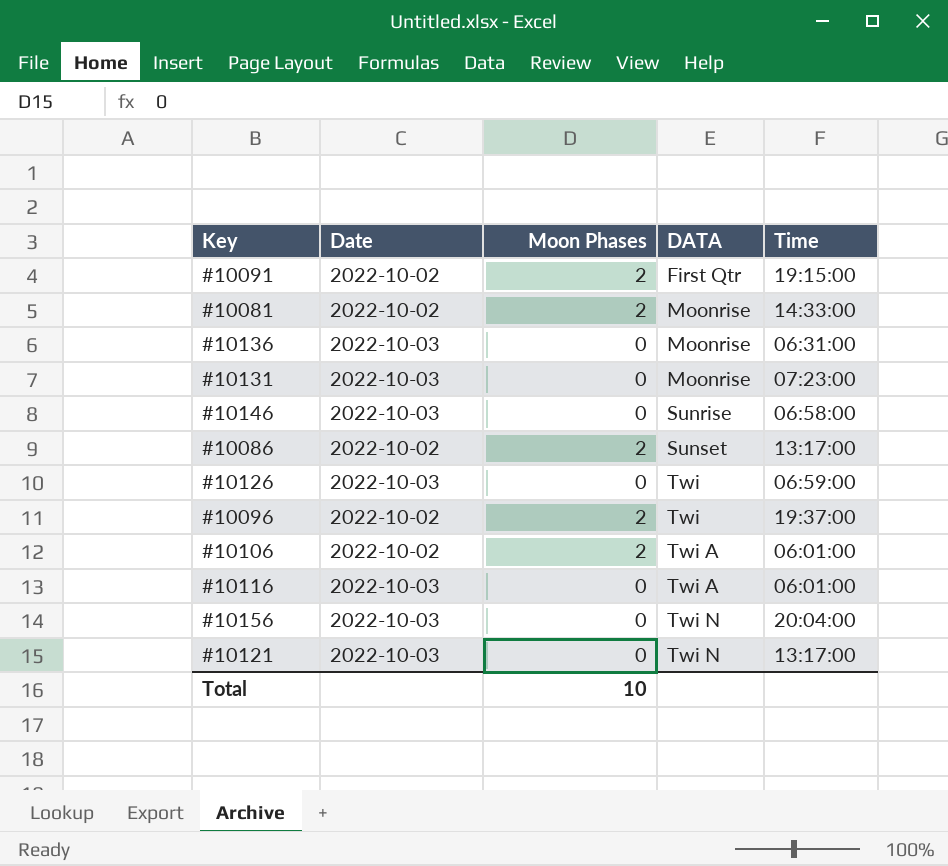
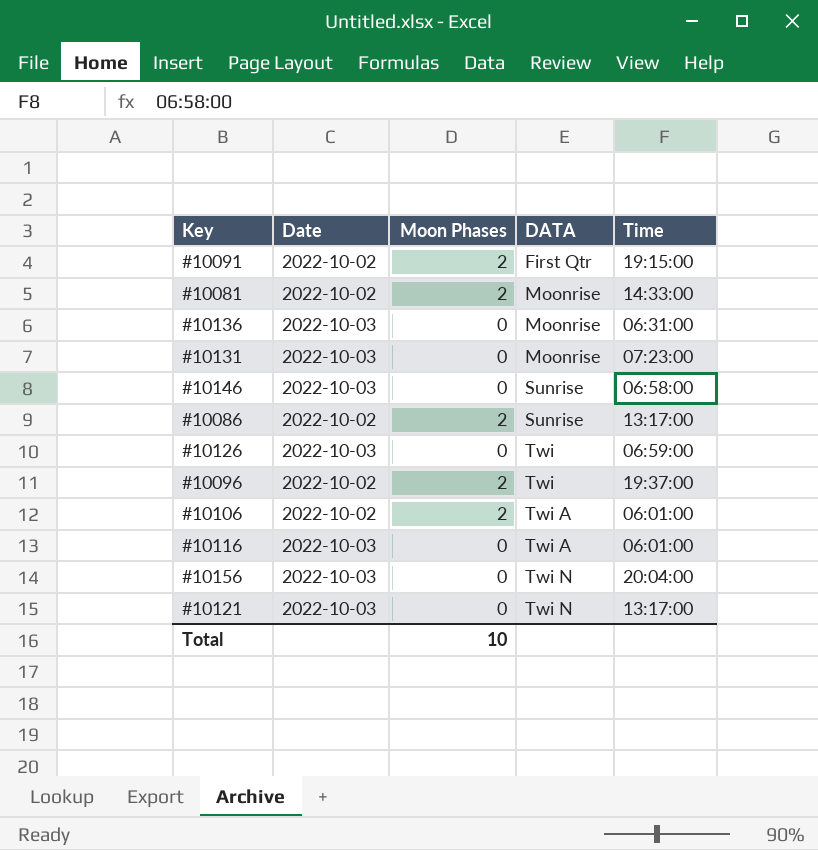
#10086 | DATA: Sunset -> Sunrise

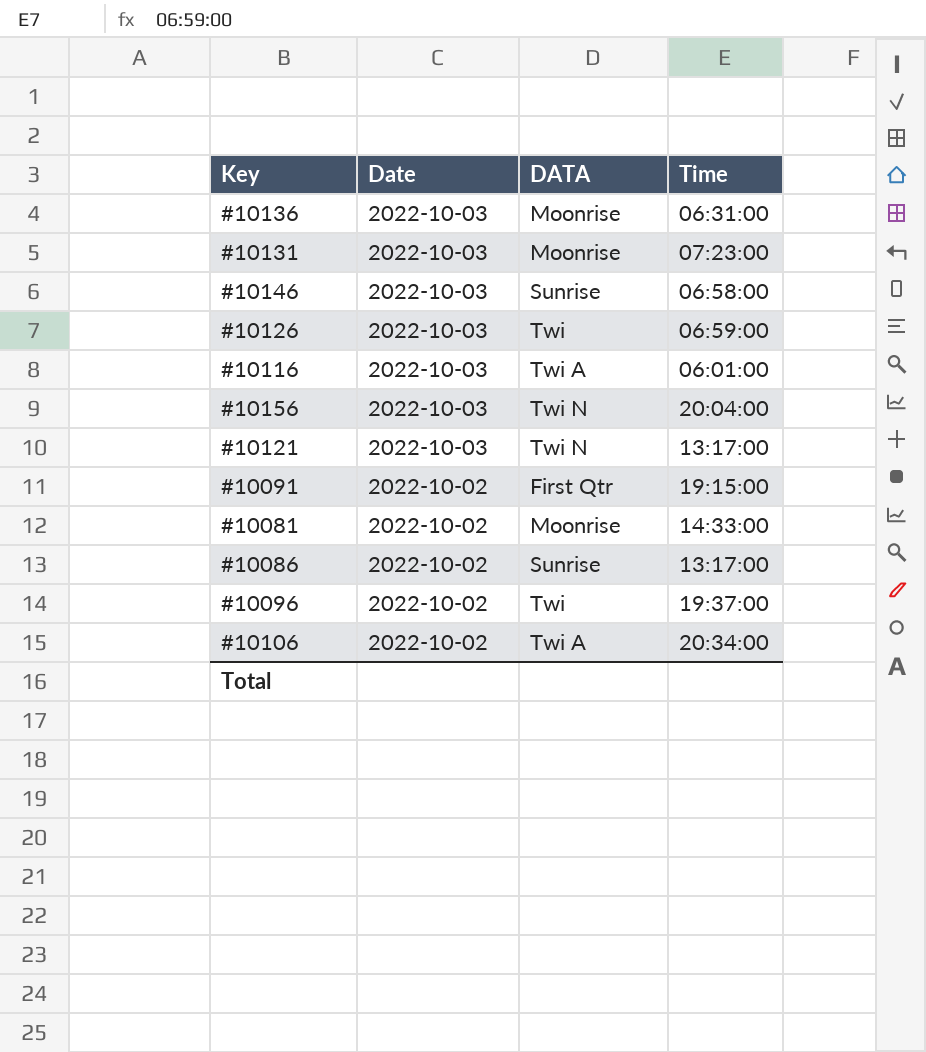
row order: DATA ascending -> Date descending
column Moon Phases | position: 3 -> none
#10106 | Time: 06:01:00 -> 20:34:00

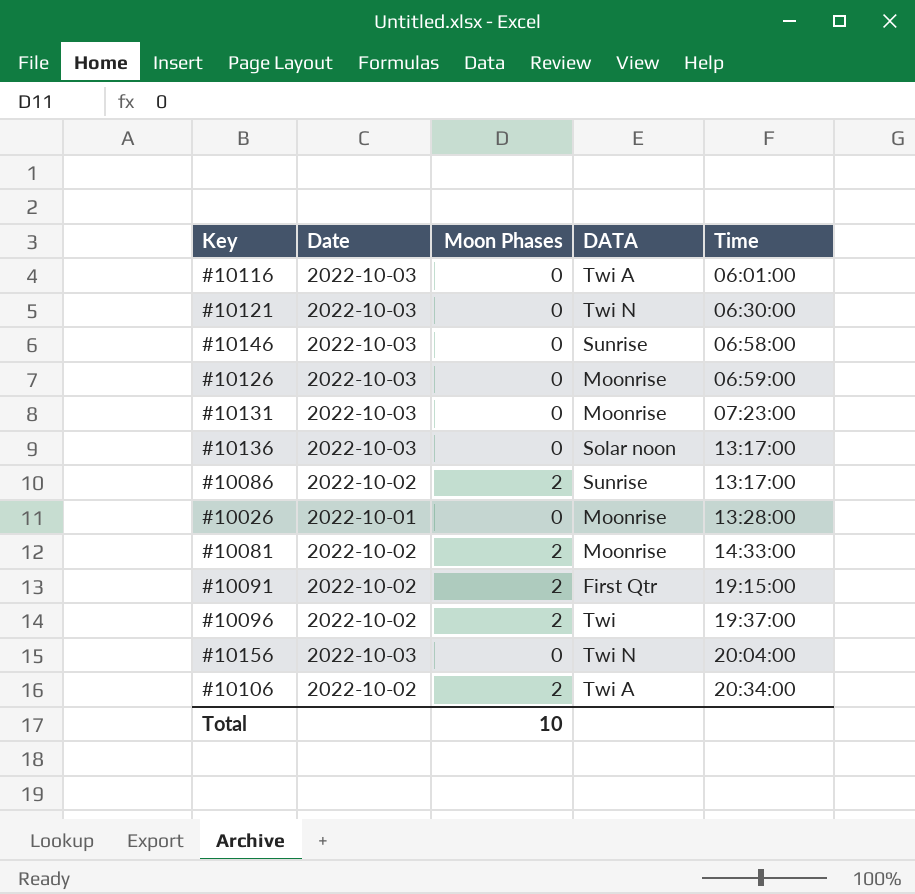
row order: Date descending -> Time ascending
column Moon Phases | position: none -> 3
#10121 | Time: 13:17:00 -> 06:30:00
#10126 | DATA: Twi -> Moonrise
#10136 | DATA: Moonrise -> Solar noon
#10136 | Time: 06:31:00 -> 13:17:00
row #10026: none -> 2022-10-01 | 0 | Moonrise | 13:28:00

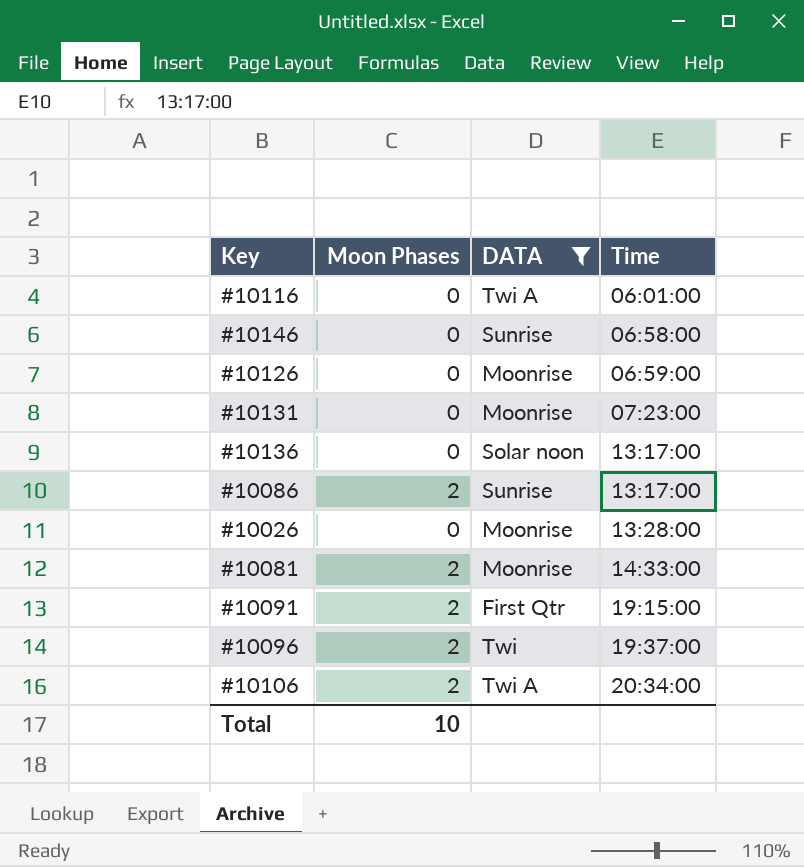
filter: none -> DATA != Twi N
column Date | position: 2 -> none

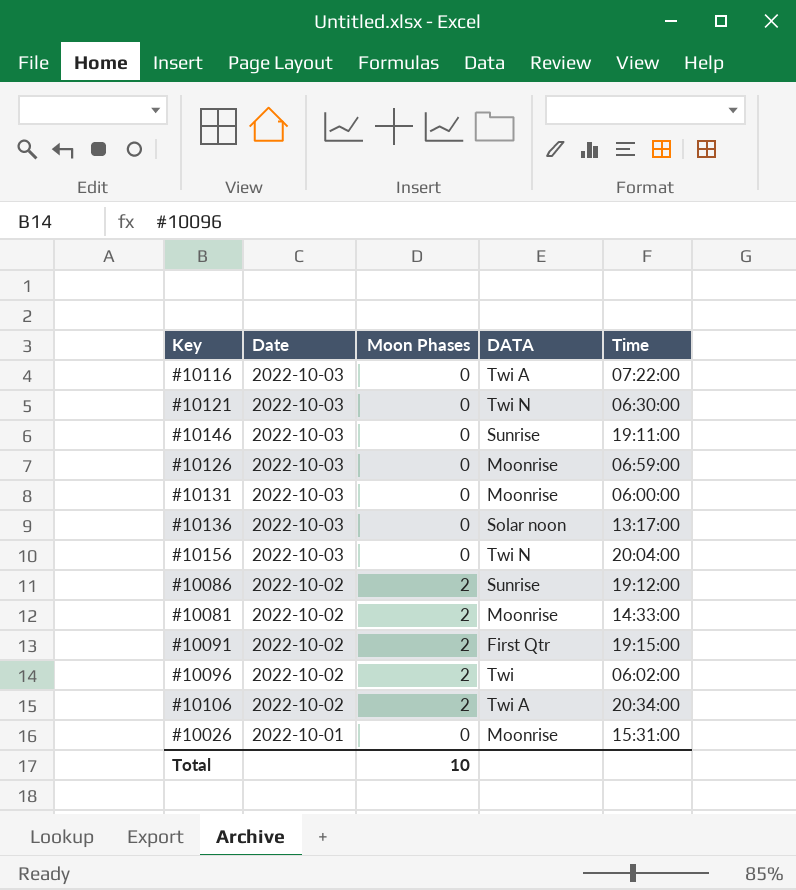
filter: DATA != Twi N -> none
row order: Time ascending -> Date descending
column Date | position: none -> 2
#10116 | Time: 06:01:00 -> 07:22:00
#10146 | Time: 06:58:00 -> 19:11:00
#10131 | Time: 07:23:00 -> 06:00:00
#10086 | Time: 13:17:00 -> 19:12:00
#10096 | Time: 19:37:00 -> 06:02:00
#10026 | Time: 13:28:00 -> 15:31:00

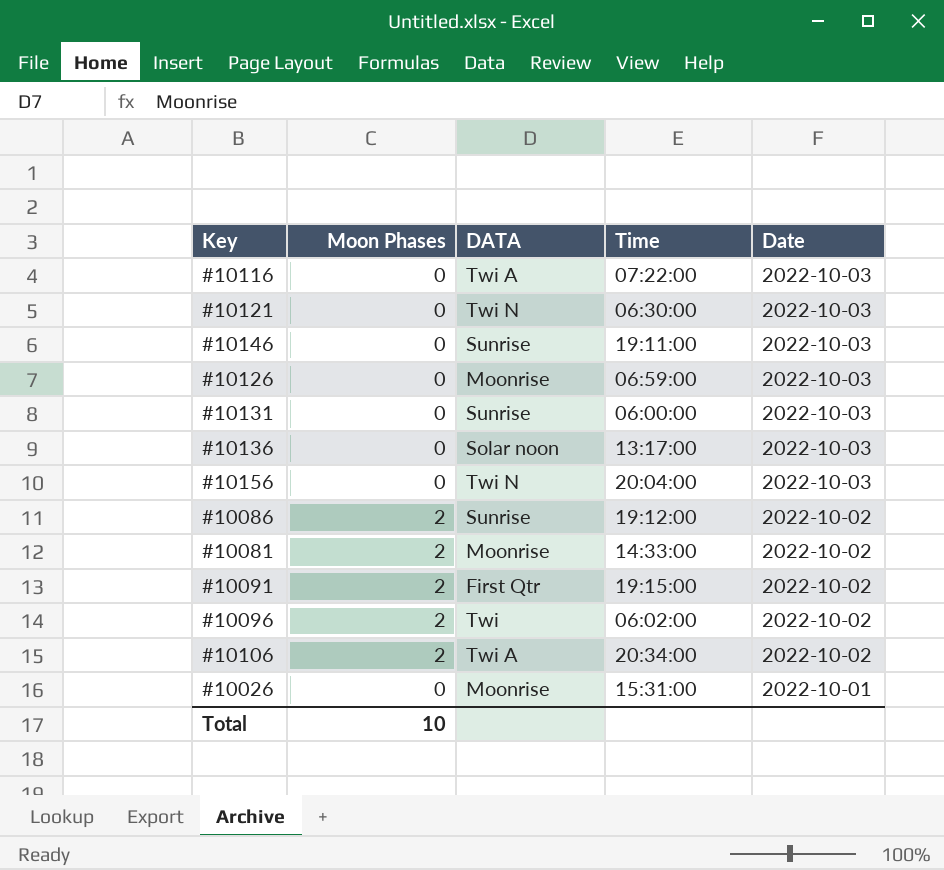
column Date | position: 2 -> 5
#10131 | DATA: Moonrise -> Sunrise

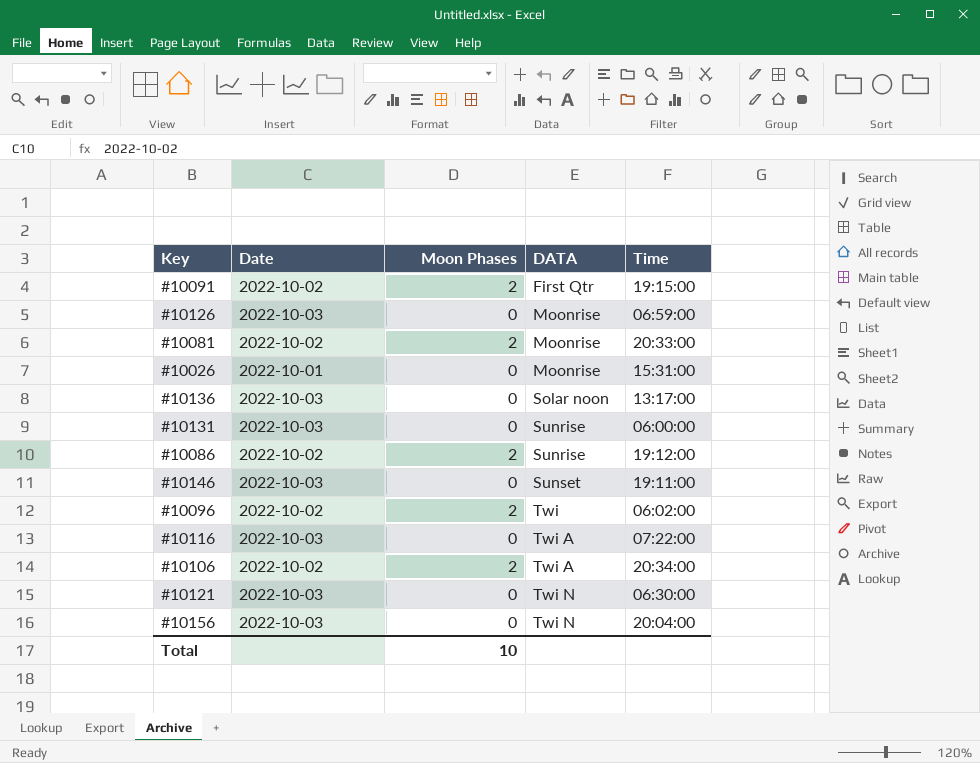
row order: Date descending -> DATA ascending
column Date | position: 5 -> 2
#10081 | Time: 14:33:00 -> 20:33:00
#10146 | DATA: Sunrise -> Sunset

